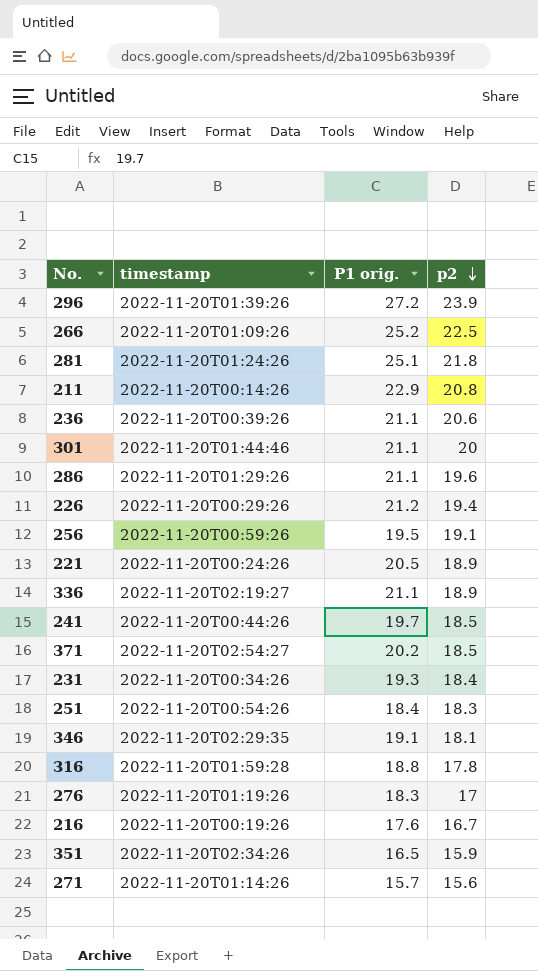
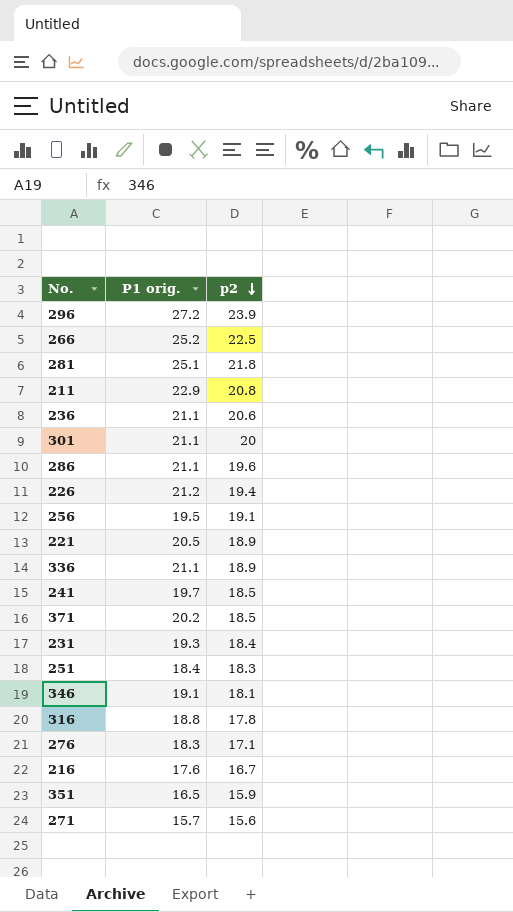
column timestamp | position: 2 -> none
276 | p2: 17 -> 17.1

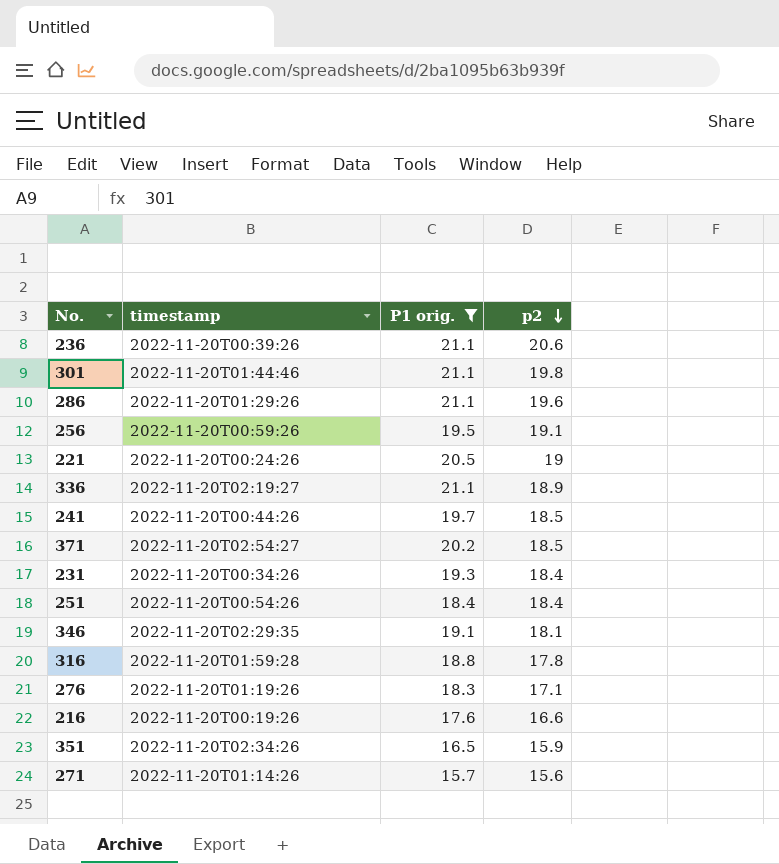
filter: none -> P1 orig. <= 21.1
column timestamp | position: none -> 2
301 | p2: 20 -> 19.8
221 | p2: 18.9 -> 19
251 | p2: 18.3 -> 18.4
216 | p2: 16.7 -> 16.6

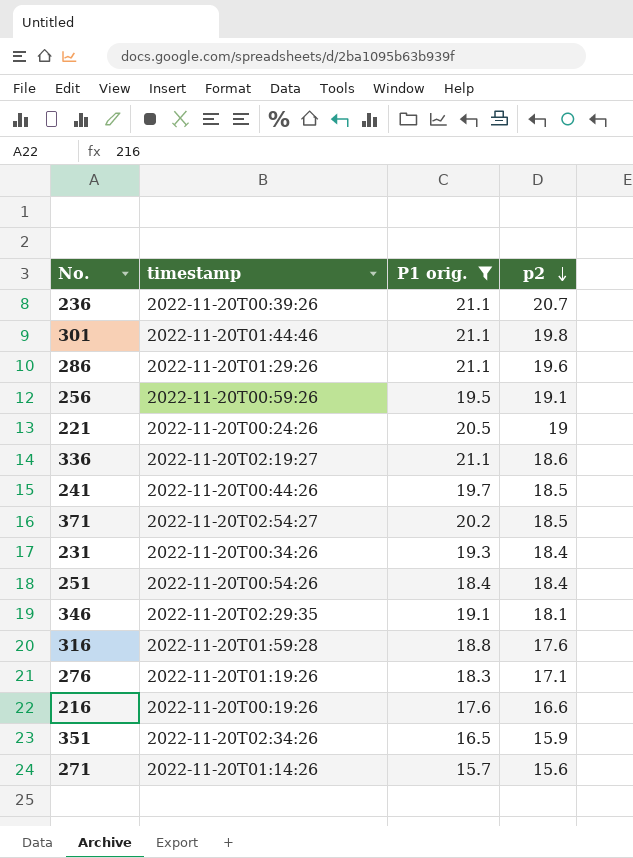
236 | p2: 20.6 -> 20.7
336 | p2: 18.9 -> 18.6
316 | p2: 17.8 -> 17.6

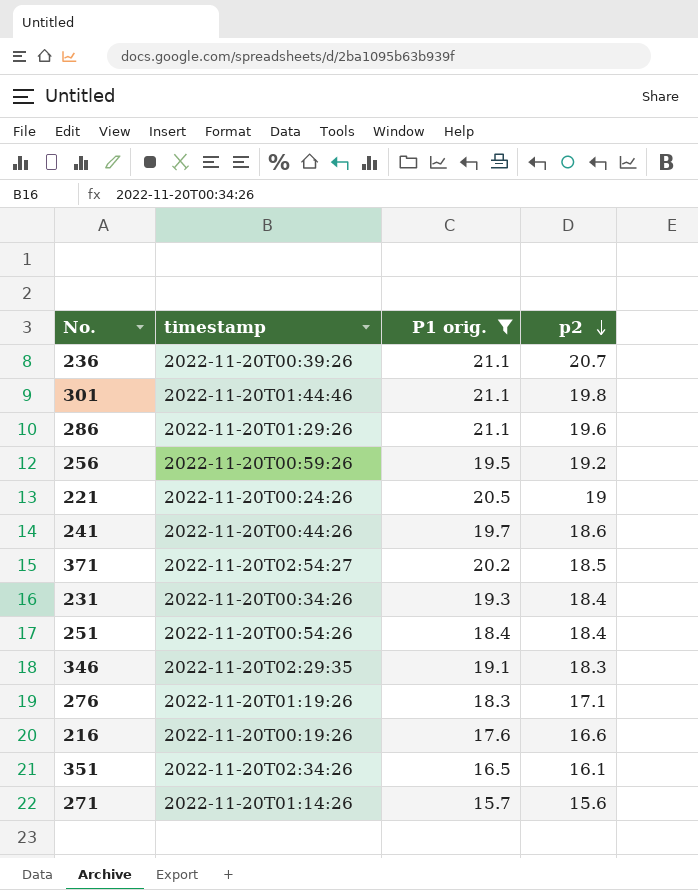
row 336: 2022-11-20T02:19:27 | 21.1 | 18.6 -> none
row 316: 2022-11-20T01:59:28 | 18.8 | 17.6 -> none
256 | p2: 19.1 -> 19.2
241 | p2: 18.5 -> 18.6
346 | p2: 18.1 -> 18.3
351 | p2: 15.9 -> 16.1

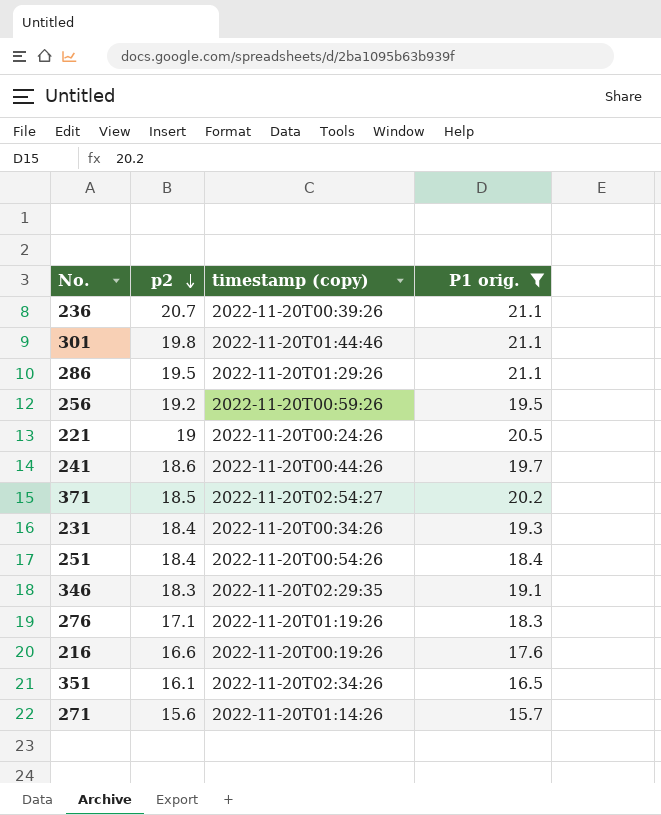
column p2 | position: 4 -> 2
column name: timestamp -> timestamp (copy)
286 | p2: 19.6 -> 19.5

